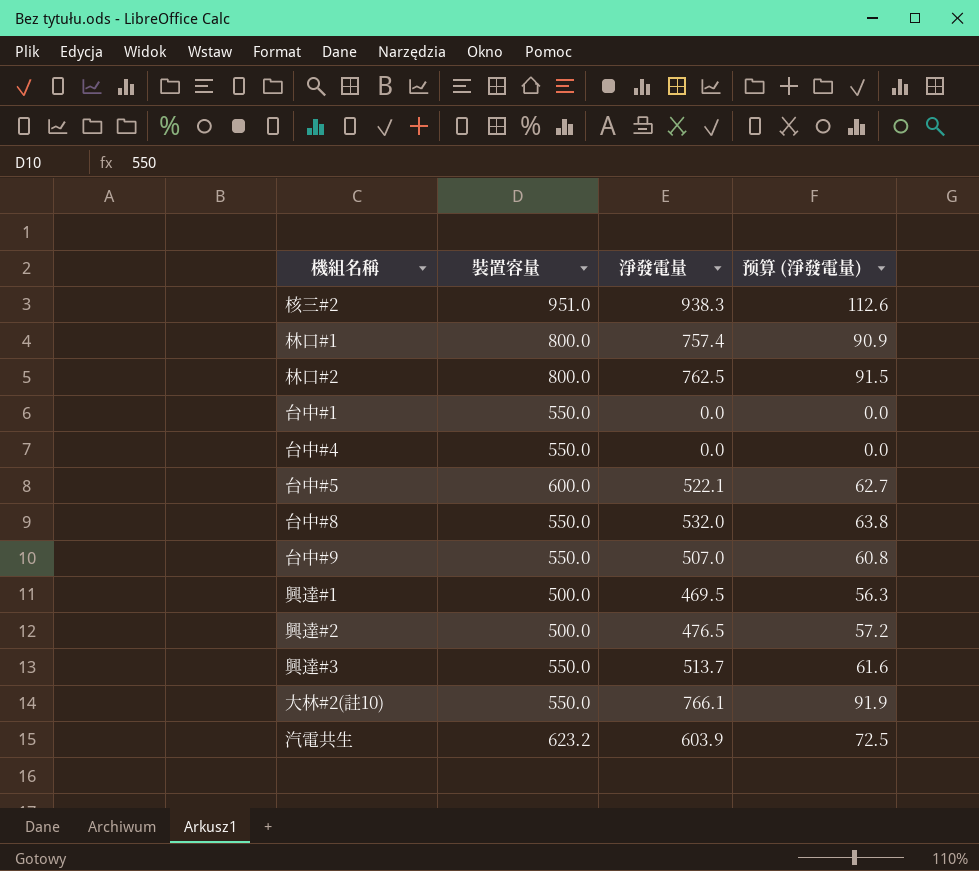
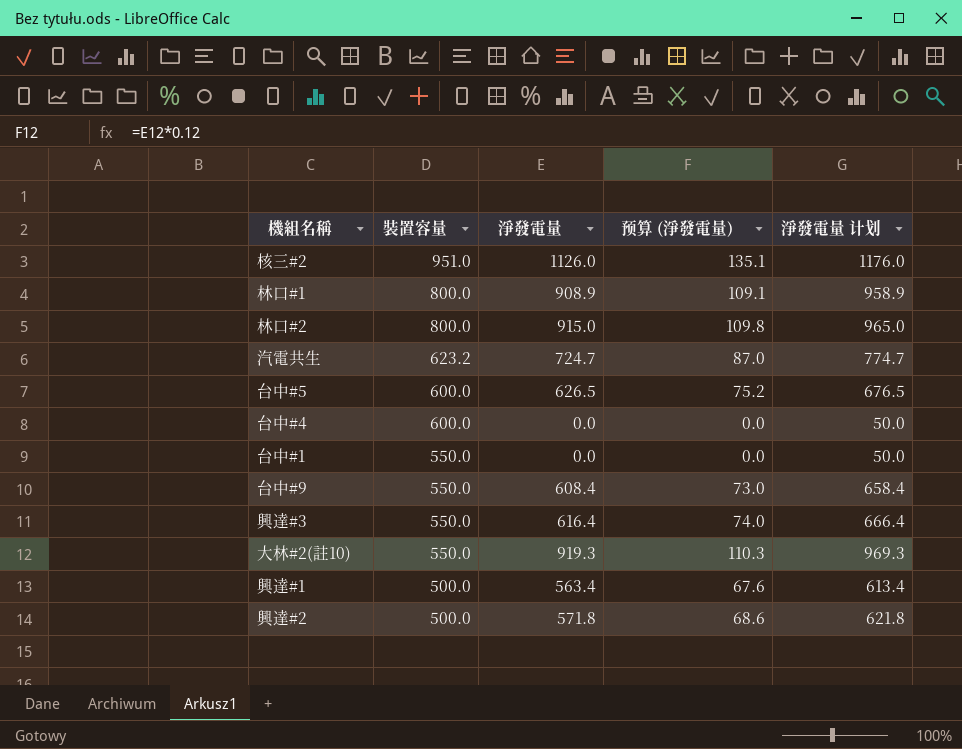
row order: none -> 裝置容量 descending
column 淨發電量 计划 | formula: none -> [淨發電量] + 50
row 台中#8: 550.0 | 532.0 | 63.8 -> none
核三#2 | 淨發電量: 938.3 -> 1126.0
核三#2 | 预算 (淨發電量): 112.6 -> 135.1
林口#1 | 淨發電量: 757.4 -> 908.9
林口#1 | 预算 (淨發電量): 90.9 -> 109.1
林口#2 | 淨發電量: 762.5 -> 915.0
林口#2 | 预算 (淨發電量): 91.5 -> 109.8
汽電共生 | 淨發電量: 603.9 -> 724.7
汽電共生 | 预算 (淨發電量): 72.5 -> 87.0
台中#5 | 淨發電量: 522.1 -> 626.5
台中#5 | 预算 (淨發電量): 62.7 -> 75.2
台中#4 | 裝置容量: 550.0 -> 600.0
台中#9 | 淨發電量: 507.0 -> 608.4
台中#9 | 预算 (淨發電量): 60.8 -> 73.0
興達#3 | 淨發電量: 513.7 -> 616.4
興達#3 | 预算 (淨發電量): 61.6 -> 74.0
大林#2(註10) | 淨發電量: 766.1 -> 919.3
大林#2(註10) | 预算 (淨發電量): 91.9 -> 110.3
興達#1 | 淨發電量: 469.5 -> 563.4
興達#1 | 预算 (淨發電量): 56.3 -> 67.6
興達#2 | 淨發電量: 476.5 -> 571.8
興達#2 | 预算 (淨發電量): 57.2 -> 68.6

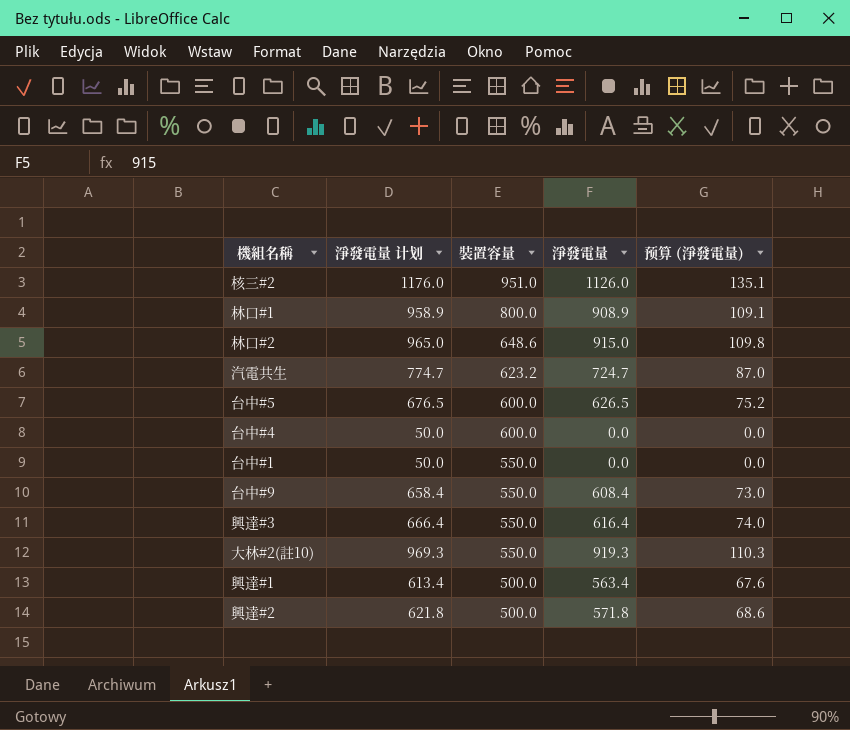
column 淨發電量 计划 | position: 5 -> 2
林口#2 | 裝置容量: 800.0 -> 648.6

